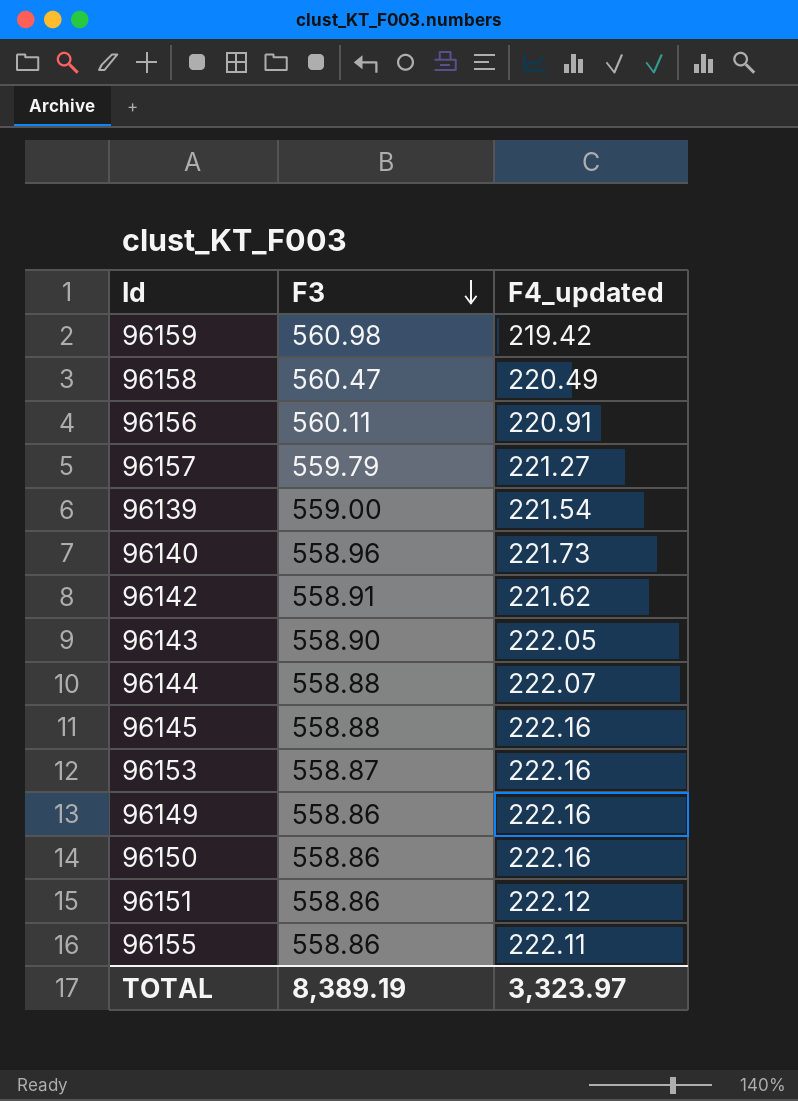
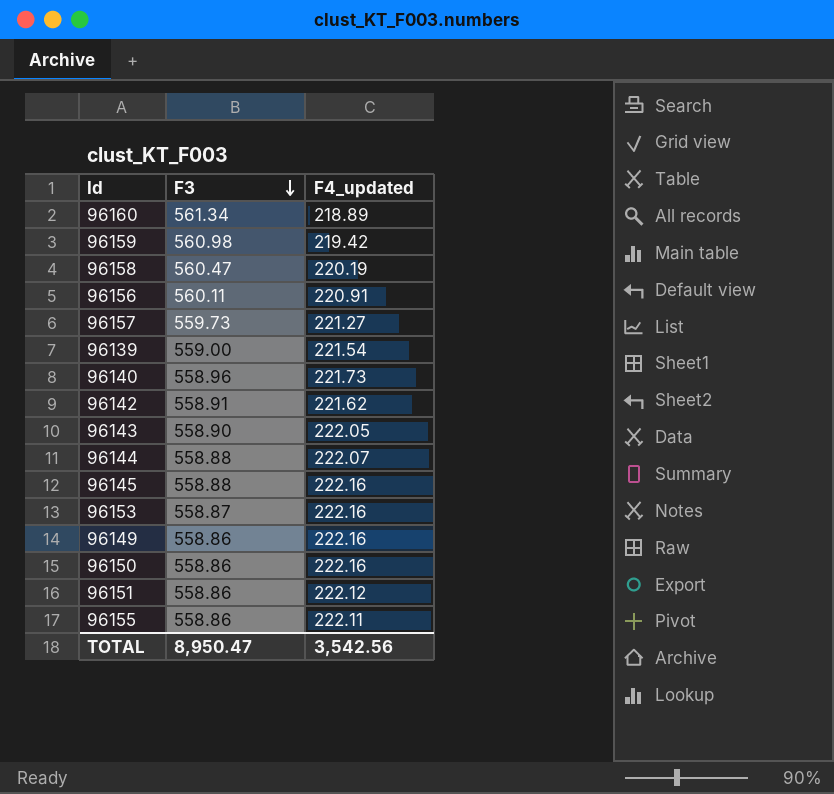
row 96160: none -> 561.34 | 218.89
96158 | F4_updated: 220.49 -> 220.19
96157 | F3: 559.79 -> 559.73
TOTAL | F3: 8,389.19 -> 8,950.47
TOTAL | F4_updated: 3,323.97 -> 3,542.56

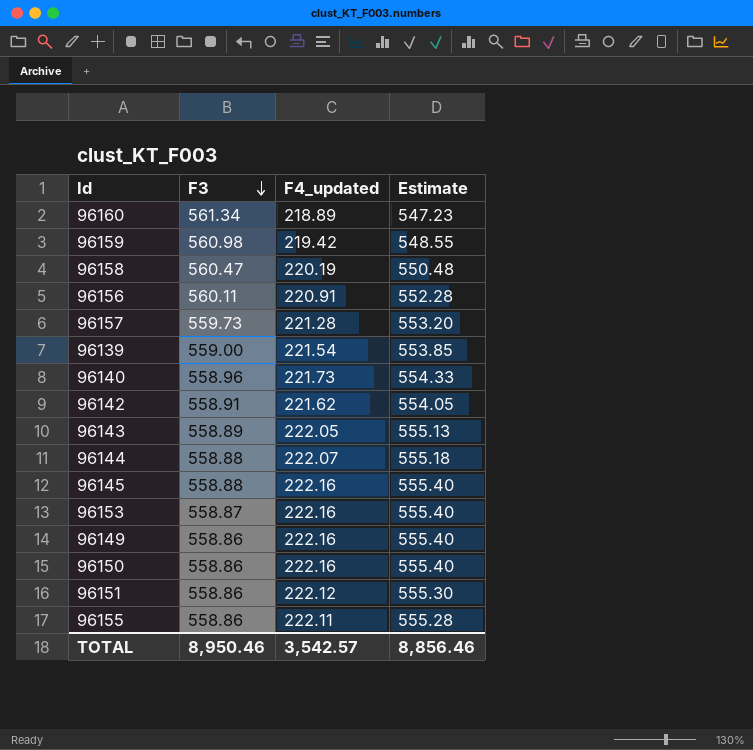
column Estimate | formula: none -> [F4_updated] * 2.5
96157 | F4_updated: 221.27 -> 221.28
96143 | F3: 558.90 -> 558.89
TOTAL | F3: 8,950.47 -> 8,950.46
TOTAL | F4_updated: 3,542.56 -> 3,542.57

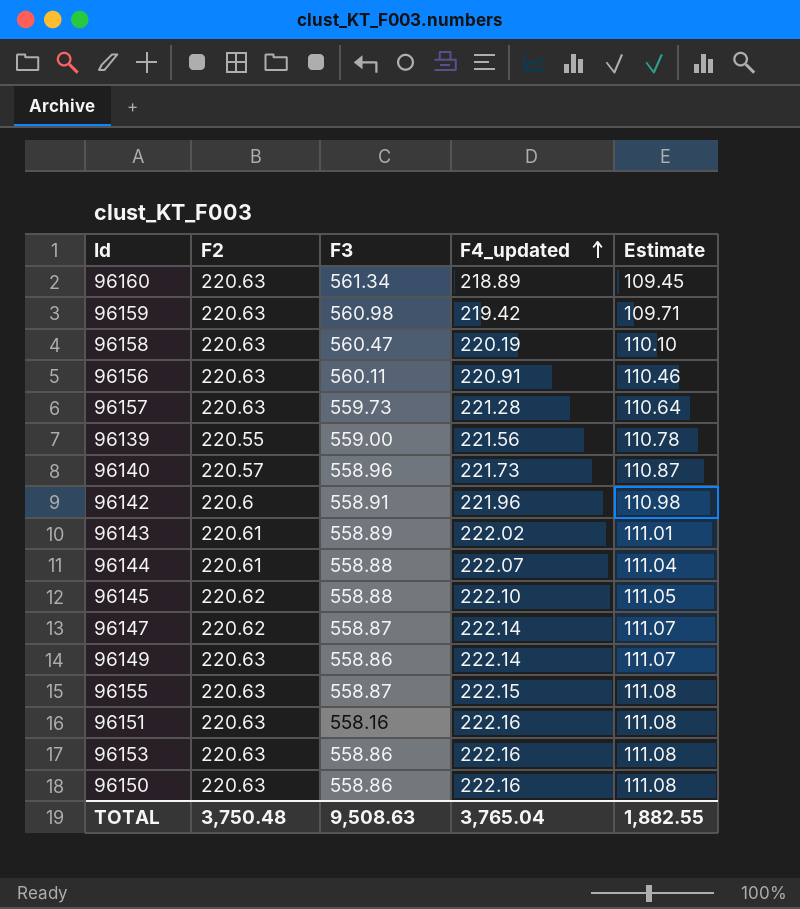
row order: F3 descending -> F4_updated ascending
column F2 | position: none -> 2
column Estimate | formula: [F4_updated] * 2.5 -> [F4_updated] * 0.5
96139 | F4_updated: 221.54 -> 221.56
96142 | F4_updated: 221.62 -> 221.96
96143 | F4_updated: 222.05 -> 222.02
96145 | F4_updated: 222.16 -> 222.10
row 96147: none -> 220.62 | 558.87 | 222.14 | 111.07
96149 | F4_updated: 222.16 -> 222.14
96155 | F3: 558.86 -> 558.87
96155 | F4_updated: 222.11 -> 222.15
96151 | F3: 558.86 -> 558.16
96151 | F4_updated: 222.12 -> 222.16
96153 | F3: 558.87 -> 558.86
TOTAL | F3: 8,950.46 -> 9,508.63
TOTAL | F4_updated: 3,542.57 -> 3,765.04
TOTAL | Estimate: 8,856.46 -> 1,882.55

